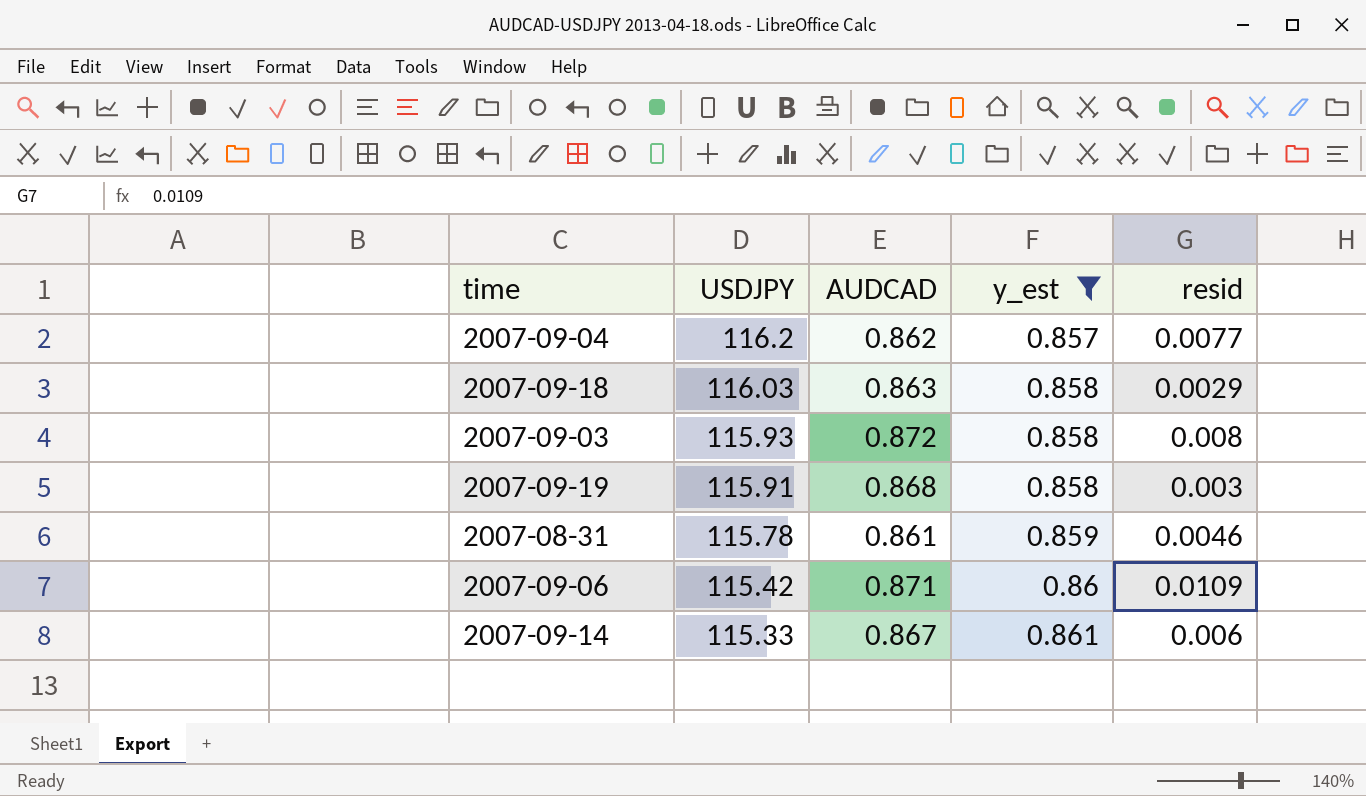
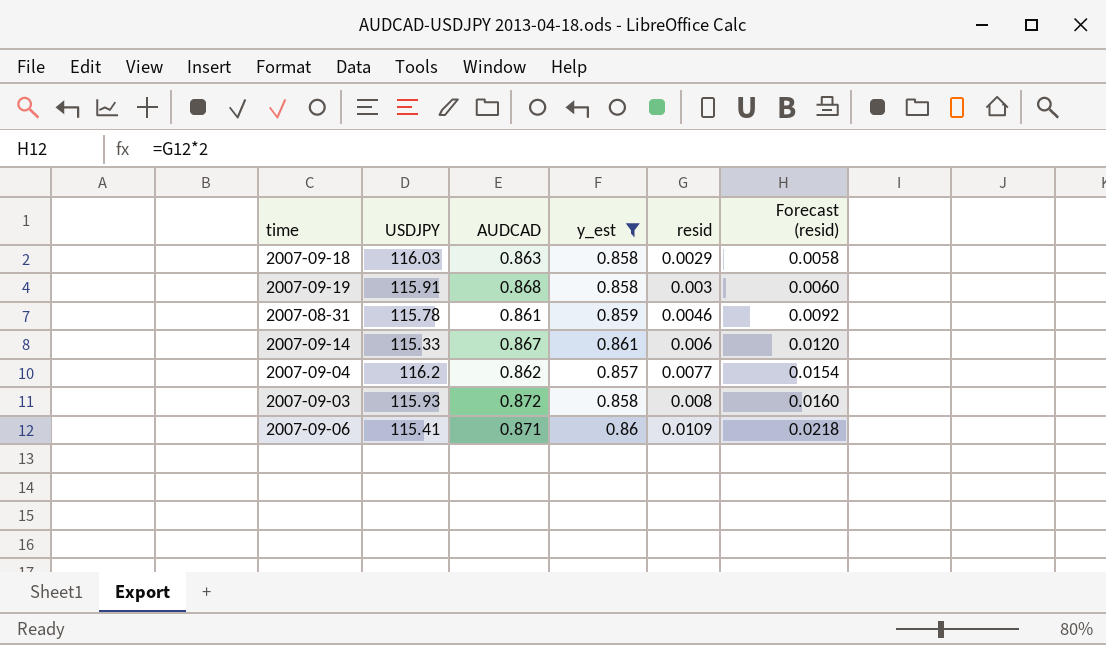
row order: USDJPY descending -> resid ascending
column Forecast (resid) | formula: none -> [resid] * 2
2007-09-06 | USDJPY: 115.42 -> 115.41

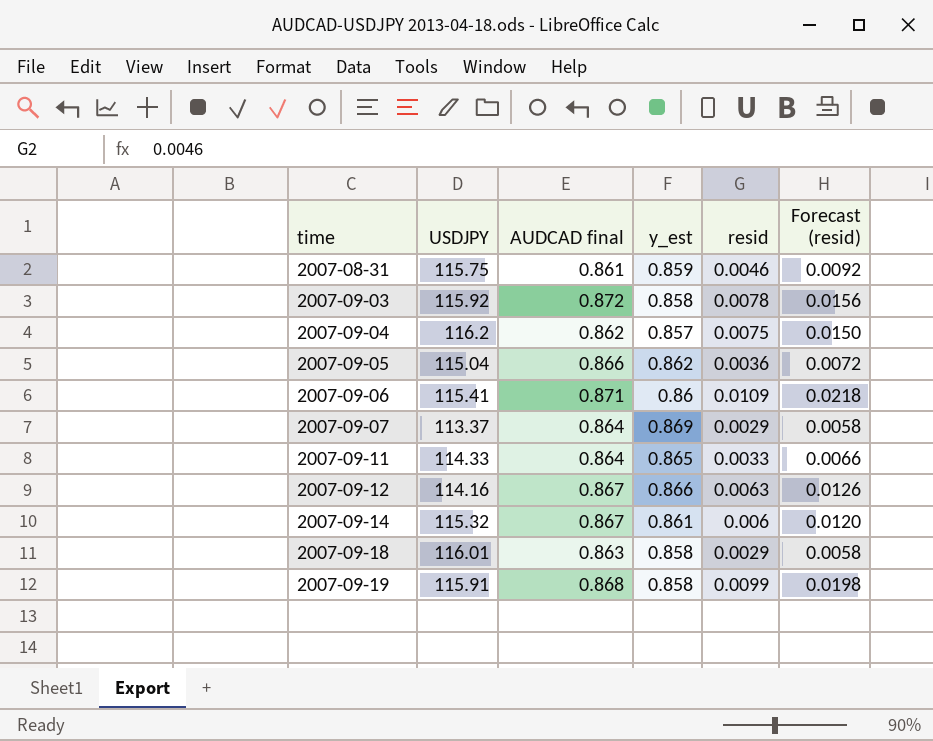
filter: y_est <= 0.861 -> none
row order: resid ascending -> time ascending
column name: AUDCAD -> AUDCAD final
2007-08-31 | USDJPY: 115.78 -> 115.75
2007-09-03 | USDJPY: 115.93 -> 115.92
2007-09-03 | resid: 0.008 -> 0.0078
2007-09-03 | Forecast (resid): 0.0160 -> 0.0156
2007-09-04 | resid: 0.0077 -> 0.0075
2007-09-04 | Forecast (resid): 0.0154 -> 0.0150
2007-09-14 | USDJPY: 115.33 -> 115.32
2007-09-18 | USDJPY: 116.03 -> 116.01
2007-09-19 | resid: 0.003 -> 0.0099
2007-09-19 | Forecast (resid): 0.0060 -> 0.0198

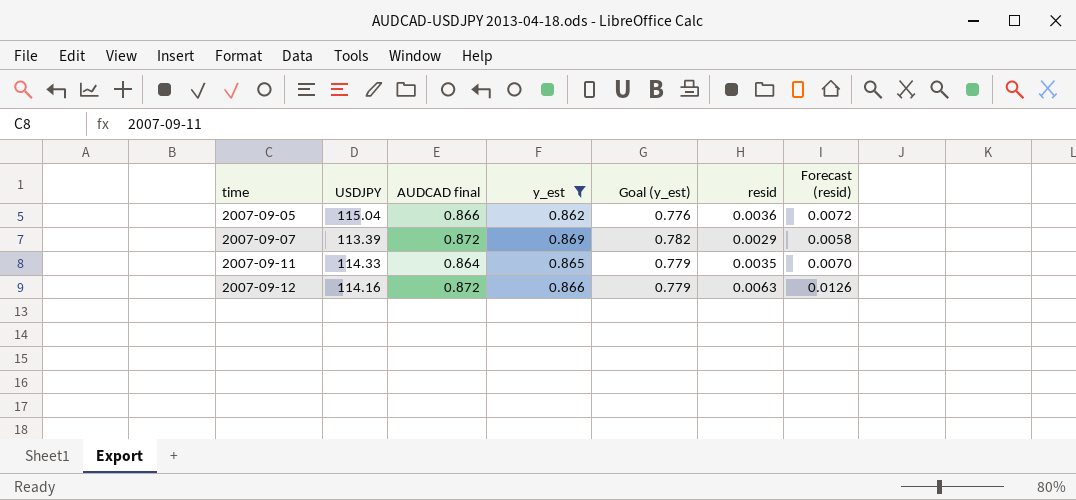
filter: none -> y_est >= 0.862
column Goal (y_est) | formula: none -> [y_est] * 0.9
2007-09-07 | USDJPY: 113.37 -> 113.39
2007-09-07 | AUDCAD final: 0.864 -> 0.872
2007-09-11 | resid: 0.0033 -> 0.0035
2007-09-11 | Forecast (resid): 0.0066 -> 0.0070
2007-09-12 | AUDCAD final: 0.867 -> 0.872

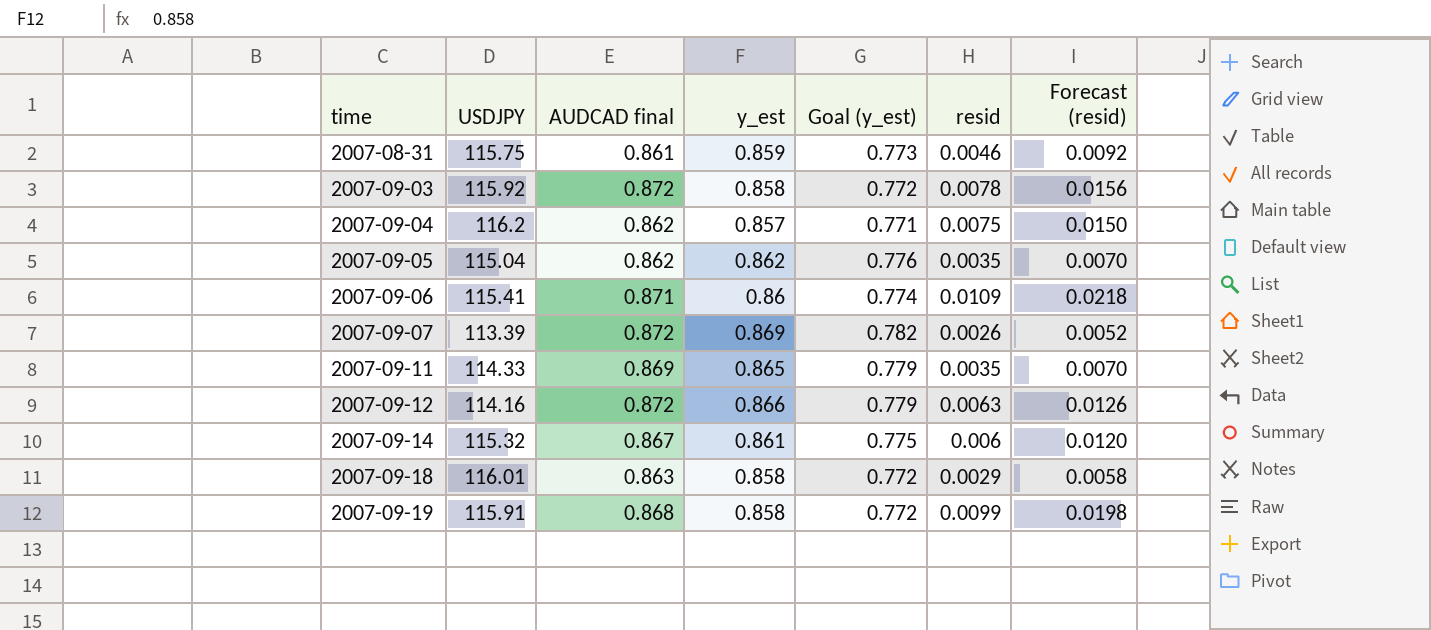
filter: y_est >= 0.862 -> none
2007-09-05 | AUDCAD final: 0.866 -> 0.862
2007-09-05 | resid: 0.0036 -> 0.0035
2007-09-05 | Forecast (resid): 0.0072 -> 0.0070
2007-09-07 | resid: 0.0029 -> 0.0026
2007-09-07 | Forecast (resid): 0.0058 -> 0.0052
2007-09-11 | AUDCAD final: 0.864 -> 0.869

